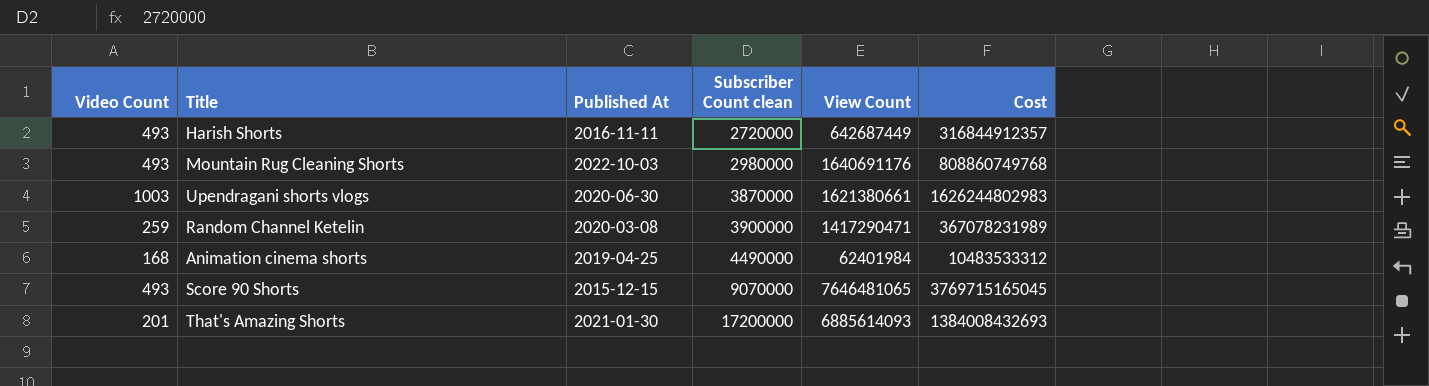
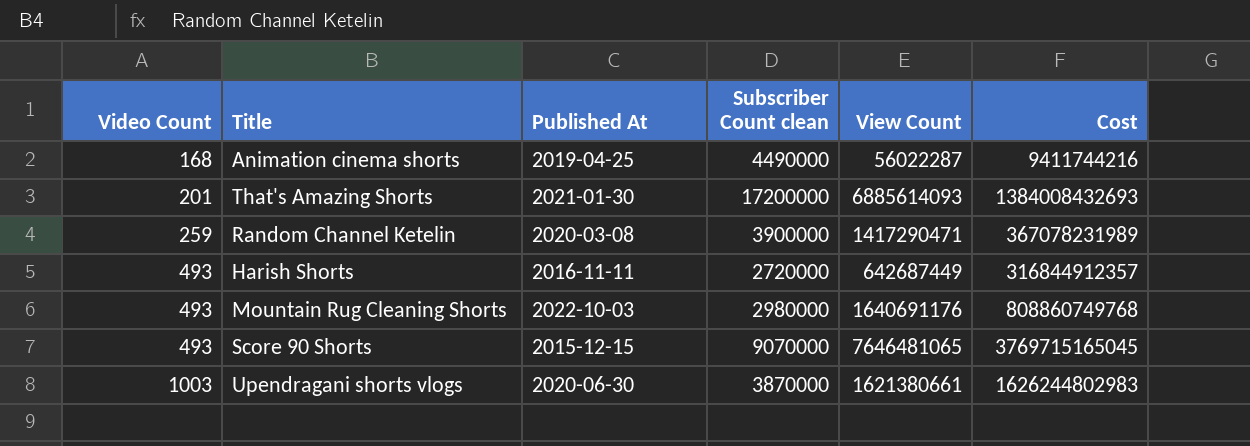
row order: Subscriber Count clean ascending -> Video Count ascending
Animation cinema shorts | View Count: 62401984 -> 56022287
Animation cinema shorts | Cost: 10483533312 -> 9411744216

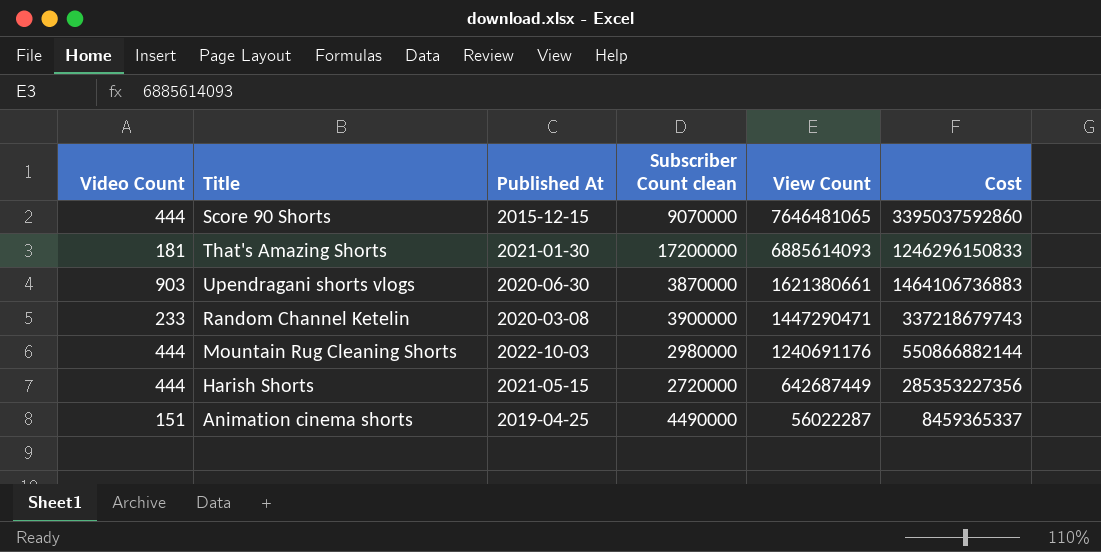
row order: Video Count ascending -> View Count descending
Score 90 Shorts | Video Count: 493 -> 444
Score 90 Shorts | Cost: 3769715165045 -> 3395037592860
That's Amazing Shorts | Video Count: 201 -> 181
That's Amazing Shorts | Cost: 1384008432693 -> 1246296150833
Upendragani shorts vlogs | Video Count: 1003 -> 903
Upendragani shorts vlogs | Cost: 1626244802983 -> 1464106736883
Random Channel Ketelin | Video Count: 259 -> 233
Random Channel Ketelin | View Count: 1417290471 -> 1447290471
Random Channel Ketelin | Cost: 367078231989 -> 337218679743
Mountain Rug Cleaning Shorts | Video Count: 493 -> 444
Mountain Rug Cleaning Shorts | View Count: 1640691176 -> 1240691176
Mountain Rug Cleaning Shorts | Cost: 808860749768 -> 550866882144
Harish Shorts | Video Count: 493 -> 444
Harish Shorts | Published At: 2016-11-11 -> 2021-05-15
Harish Shorts | Cost: 316844912357 -> 285353227356
Animation cinema shorts | Video Count: 168 -> 151
Animation cinema shorts | Cost: 9411744216 -> 8459365337

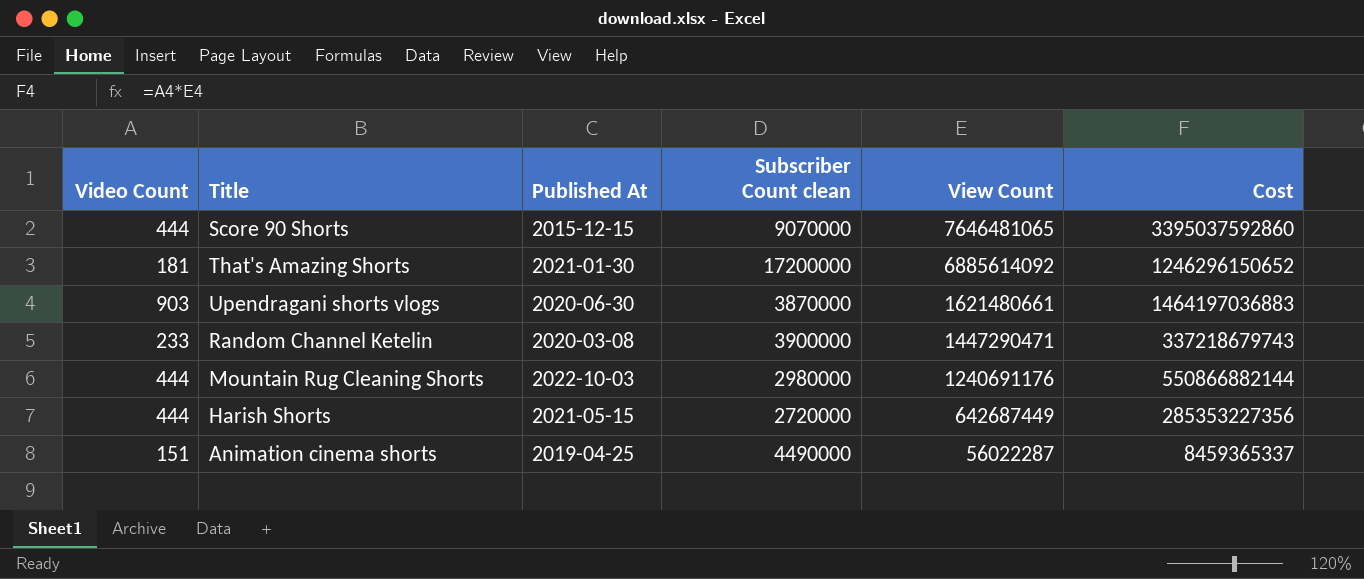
That's Amazing Shorts | View Count: 6885614093 -> 6885614092
That's Amazing Shorts | Cost: 1246296150833 -> 1246296150652
Upendragani shorts vlogs | View Count: 1621380661 -> 1621480661
Upendragani shorts vlogs | Cost: 1464106736883 -> 1464197036883

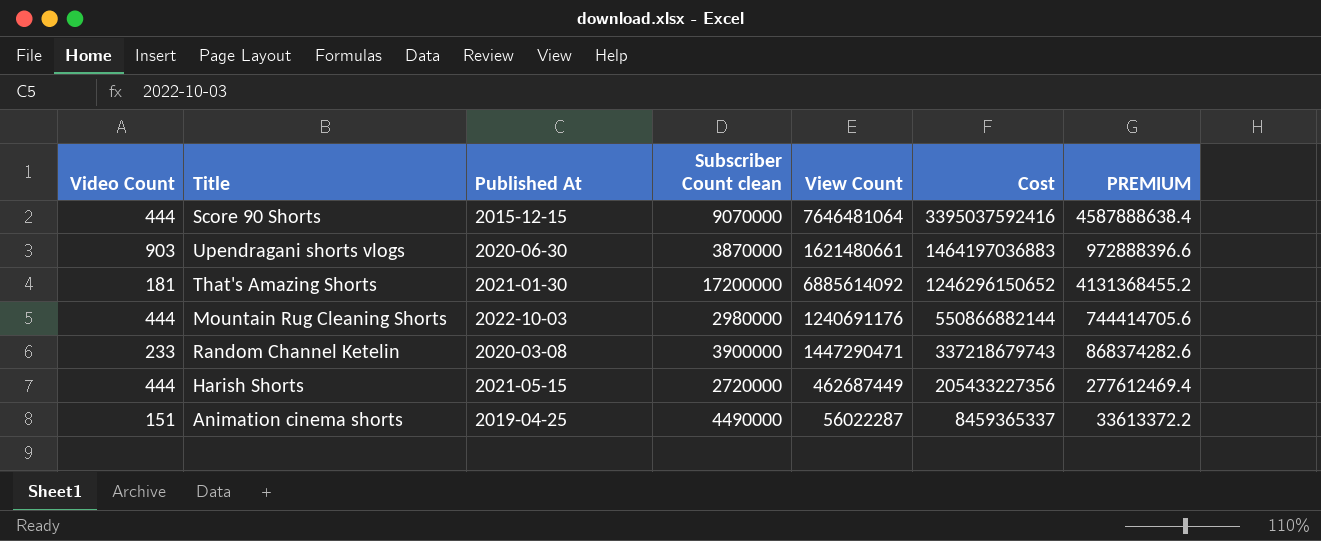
row order: View Count descending -> Cost descending
column PREMIUM | formula: none -> [View Count] * 0.6
Score 90 Shorts | View Count: 7646481065 -> 7646481064
Score 90 Shorts | Cost: 3395037592860 -> 3395037592416
Harish Shorts | View Count: 642687449 -> 462687449
Harish Shorts | Cost: 285353227356 -> 205433227356

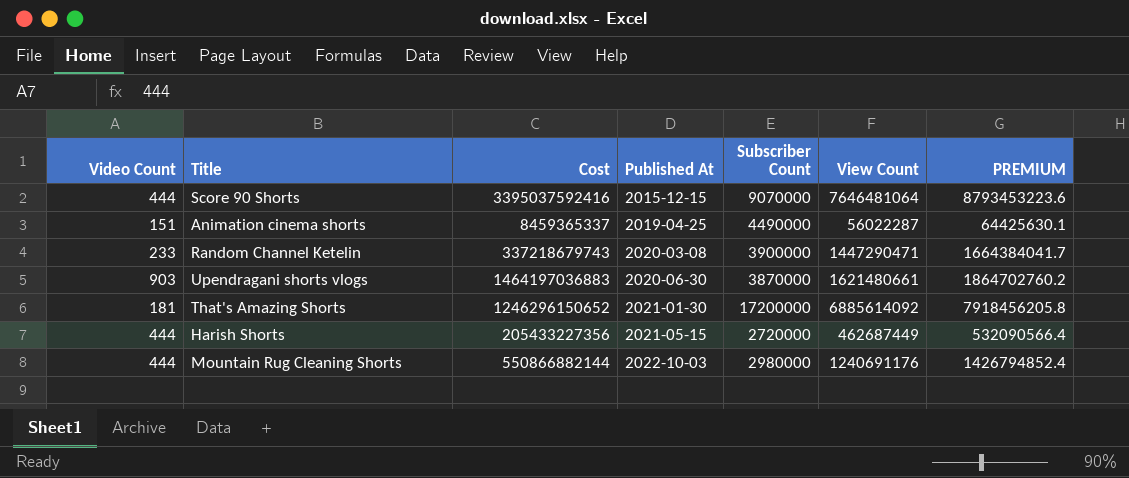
row order: Cost descending -> Published At ascending
column Cost | position: 6 -> 3
column name: Subscriber Count clean -> Subscriber Count
column PREMIUM | formula: [View Count] * 0.6 -> [View Count] * 1.15

